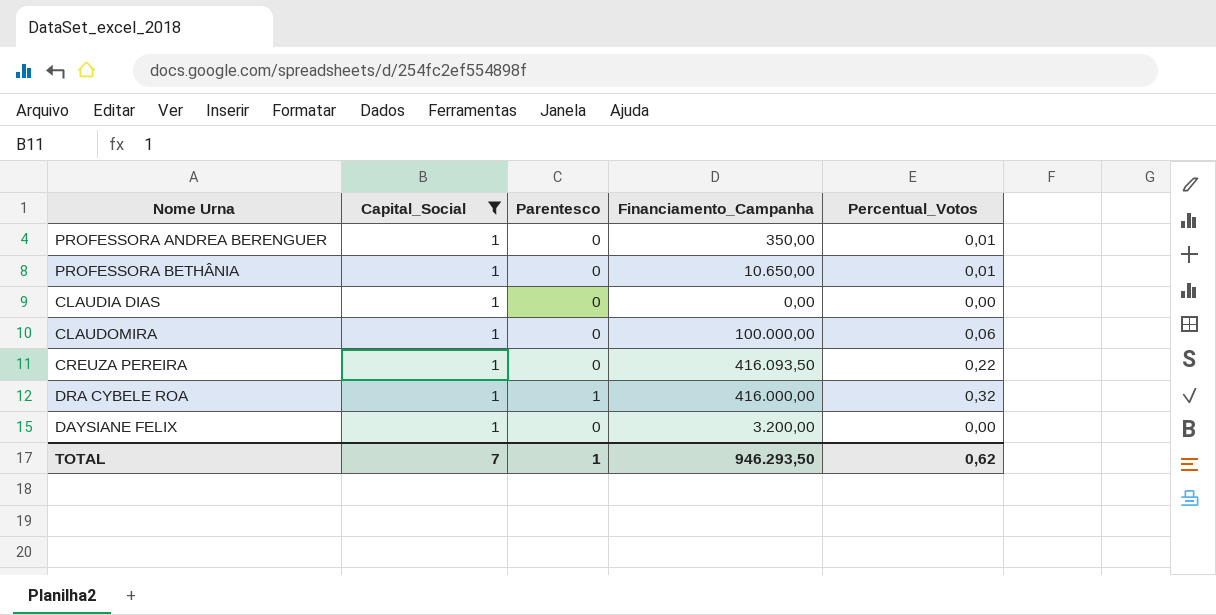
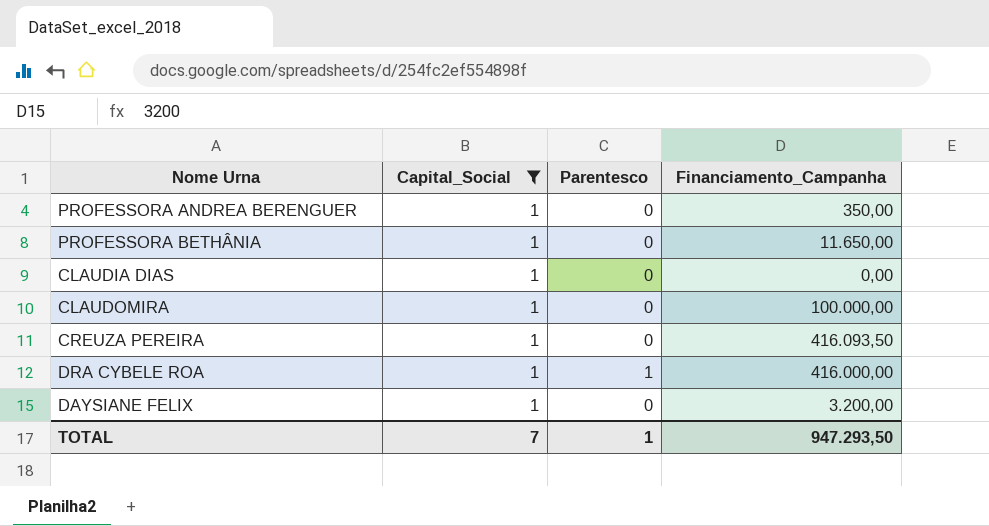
column Percentual_Votos | position: 5 -> none
PROFESSORA BETHÂNIA | Financiamento_Campanha: 10.650,00 -> 11.650,00
TOTAL | Financiamento_Campanha: 946.293,50 -> 947.293,50

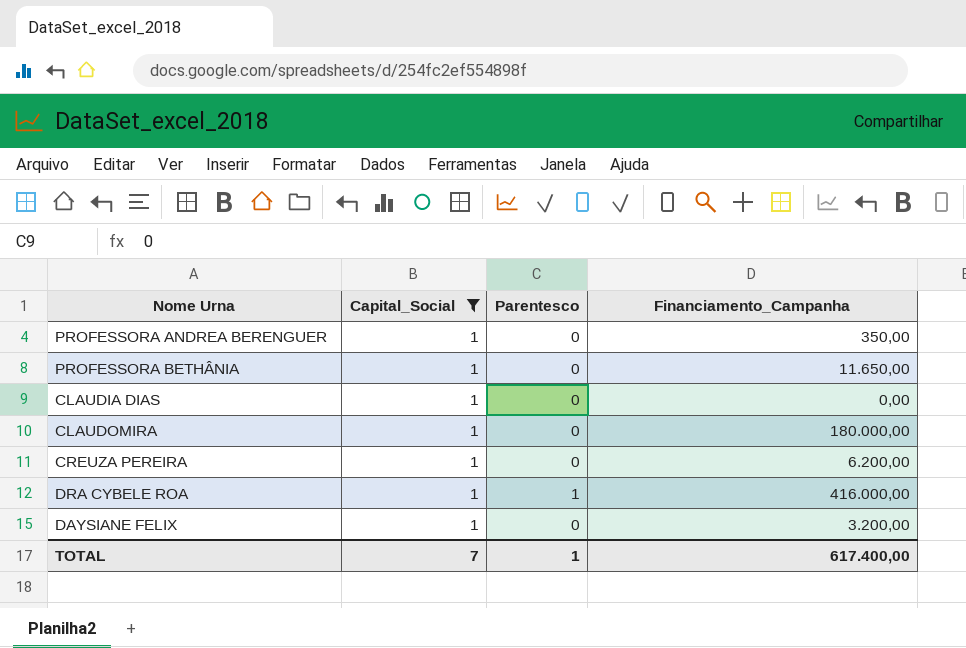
CLAUDOMIRA | Financiamento_Campanha: 100.000,00 -> 180.000,00
CREUZA PEREIRA | Financiamento_Campanha: 416.093,50 -> 6.200,00
TOTAL | Financiamento_Campanha: 947.293,50 -> 617.400,00

